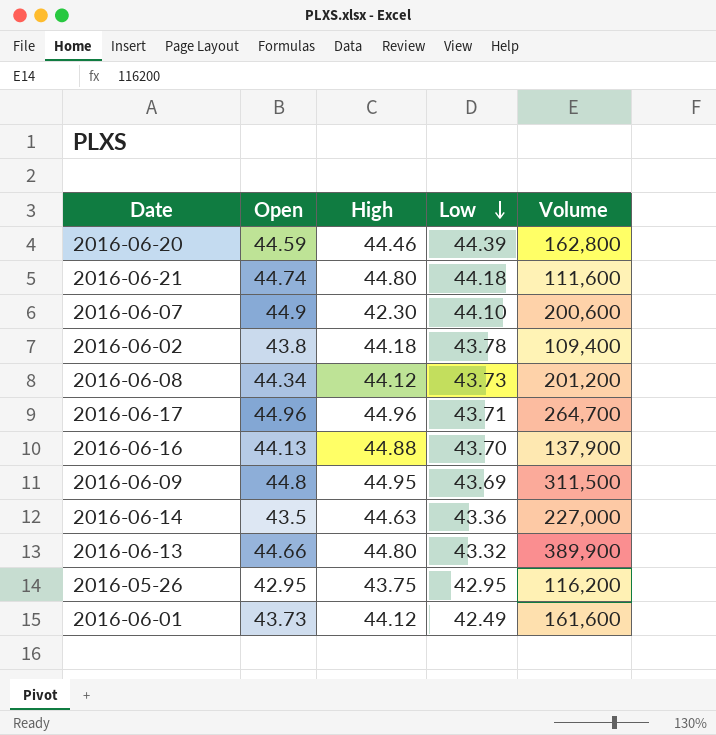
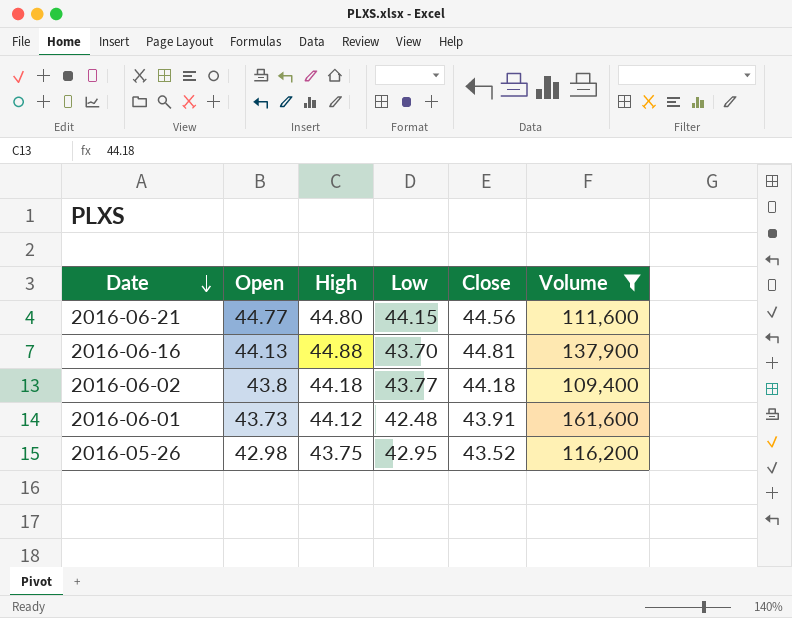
filter: none -> Volume <= 161,600
row order: Low descending -> Date descending
column Close | position: none -> 5
2016-06-21 | Open: 44.74 -> 44.77
2016-06-21 | Low: 44.18 -> 44.15
2016-06-02 | Low: 43.78 -> 43.77
2016-06-01 | Low: 42.49 -> 42.48
2016-05-26 | Open: 42.95 -> 42.98

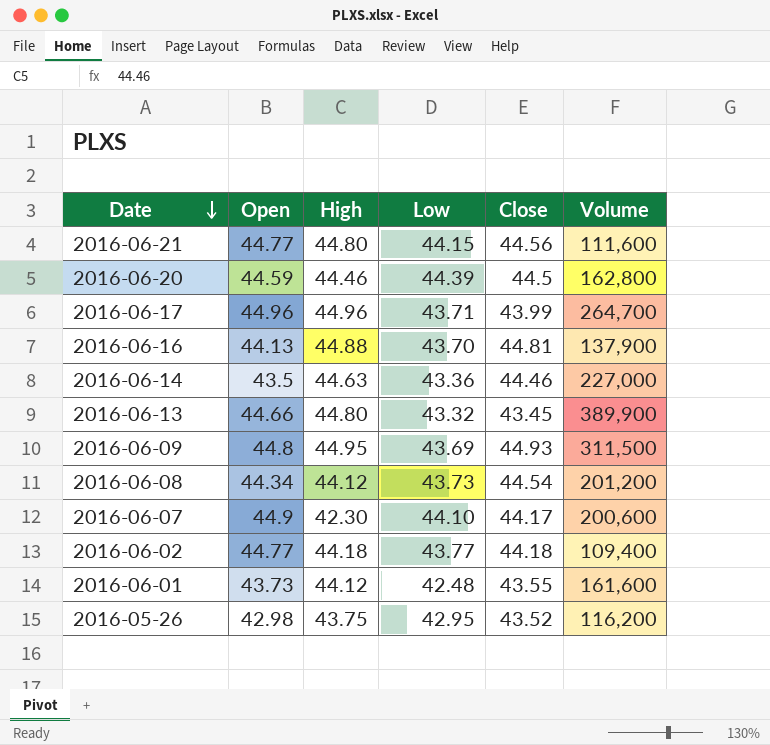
filter: Volume <= 161,600 -> none
2016-06-02 | Open: 43.8 -> 44.77
2016-06-01 | Close: 43.91 -> 43.55

